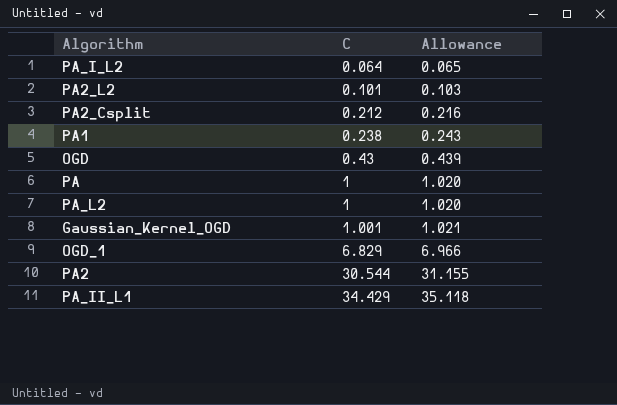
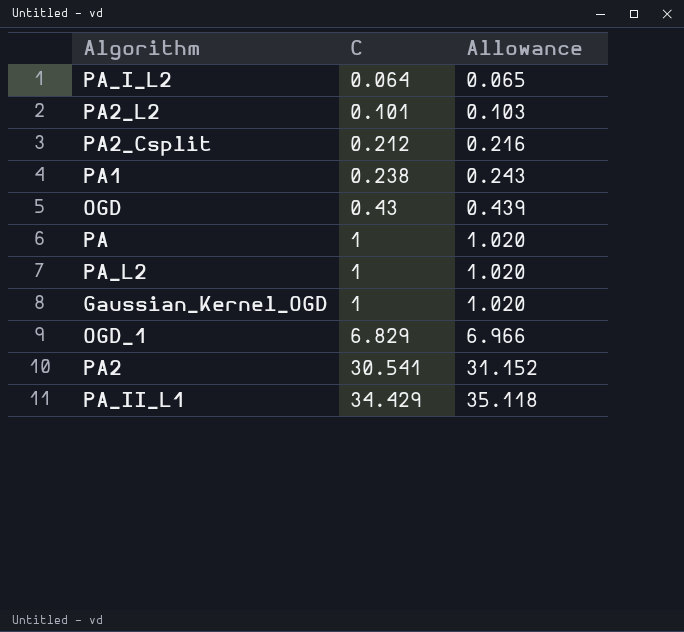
Gaussian_Kernel_OGD | C: 1.001 -> 1
Gaussian_Kernel_OGD | Allowance: 1.021 -> 1.020
PA2 | C: 30.544 -> 30.541
PA2 | Allowance: 31.155 -> 31.152

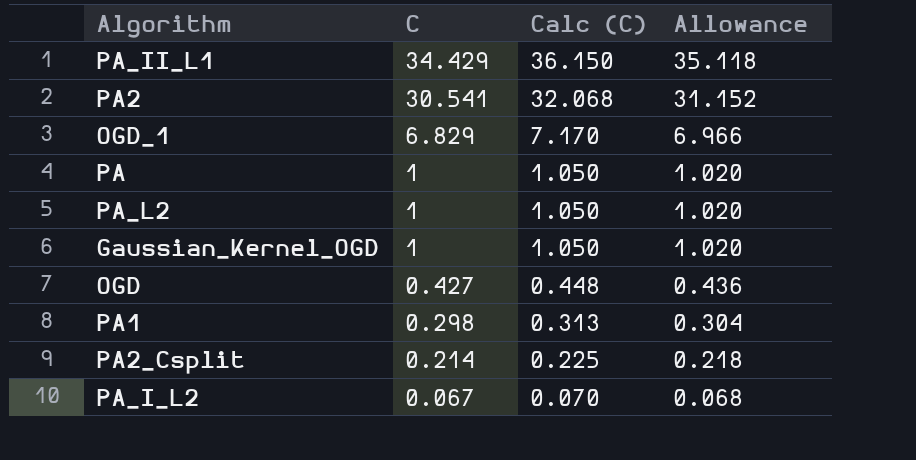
row order: C ascending -> C descending
column Calc (C) | formula: none -> [C] * 1.05
row PA2_L2: 0.101 | 0.103 -> none
OGD | C: 0.43 -> 0.427
OGD | Allowance: 0.439 -> 0.436
PA1 | C: 0.238 -> 0.298
PA1 | Allowance: 0.243 -> 0.304
PA2_Csplit | C: 0.212 -> 0.214
PA2_Csplit | Allowance: 0.216 -> 0.218
PA_I_L2 | C: 0.064 -> 0.067
PA_I_L2 | Allowance: 0.065 -> 0.068

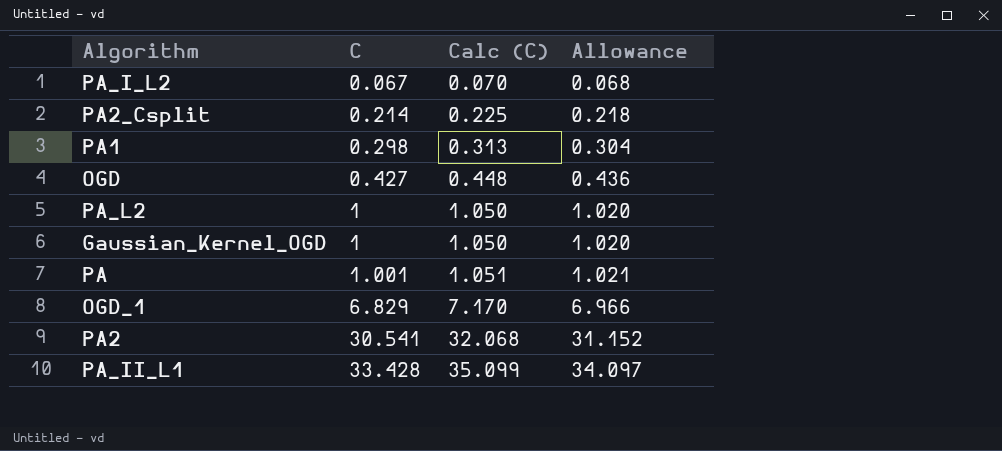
row order: C descending -> C ascending
PA | C: 1 -> 1.001
PA | Calc (C): 1.050 -> 1.051
PA | Allowance: 1.020 -> 1.021
PA_II_L1 | C: 34.429 -> 33.428
PA_II_L1 | Calc (C): 36.150 -> 35.099
PA_II_L1 | Allowance: 35.118 -> 34.097

